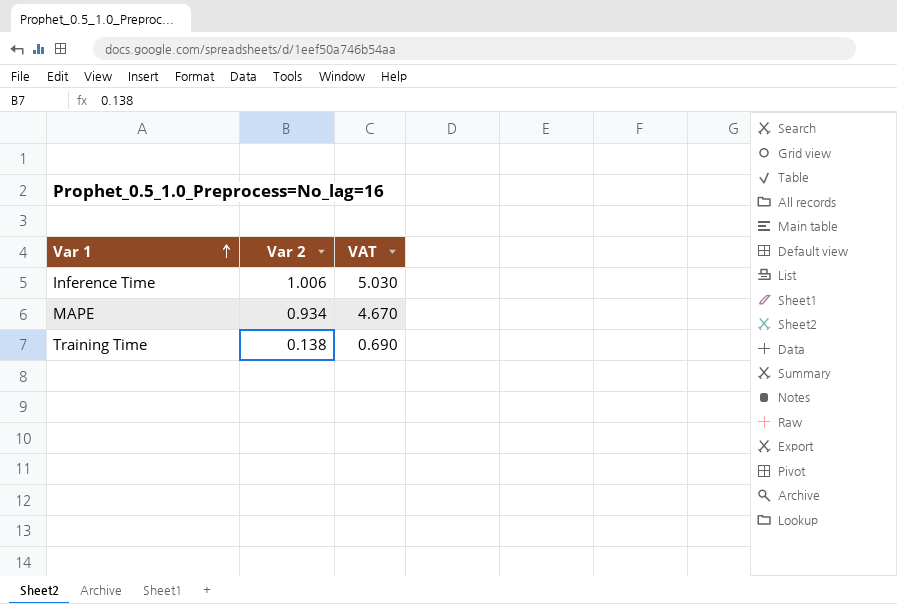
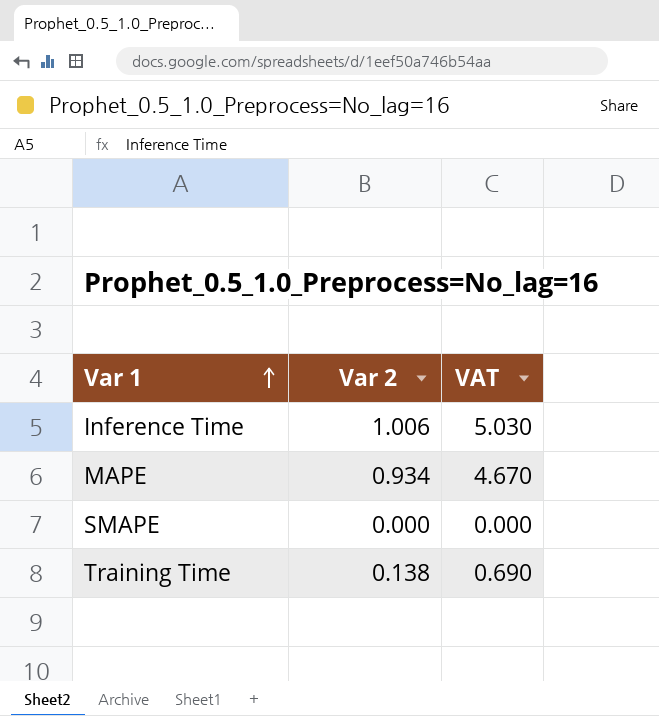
row SMAPE: none -> 0.000 | 0.000

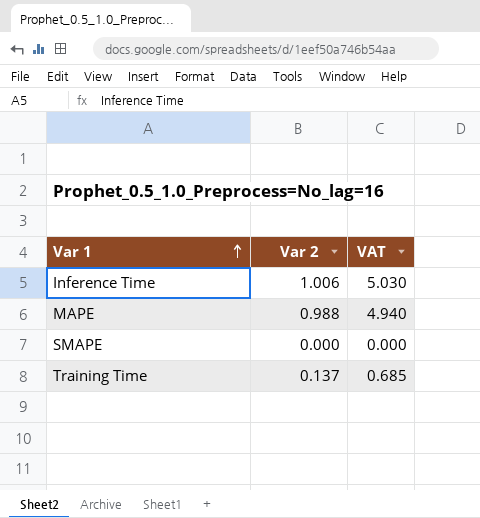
MAPE | Var 2: 0.934 -> 0.988
MAPE | VAT: 4.670 -> 4.940
Training Time | Var 2: 0.138 -> 0.137
Training Time | VAT: 0.690 -> 0.685

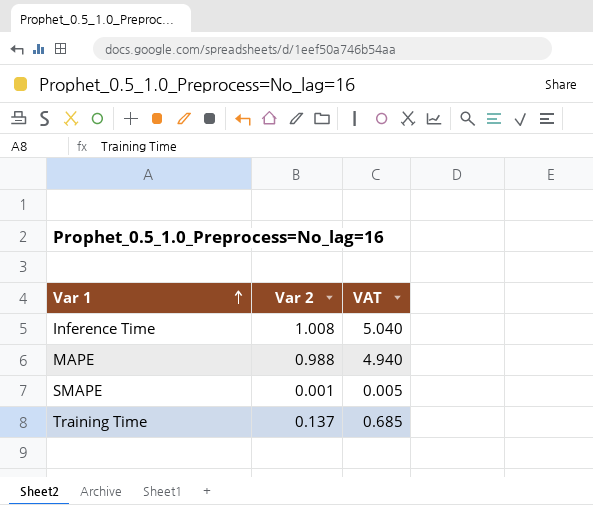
Inference Time | Var 2: 1.006 -> 1.008
Inference Time | VAT: 5.030 -> 5.040
SMAPE | Var 2: 0.000 -> 0.001
SMAPE | VAT: 0.000 -> 0.005

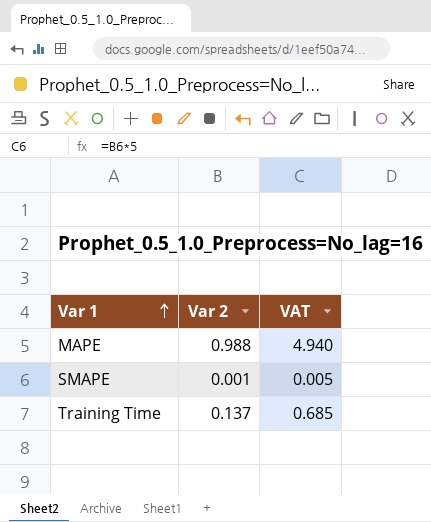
row Inference Time: 1.008 | 5.040 -> none

